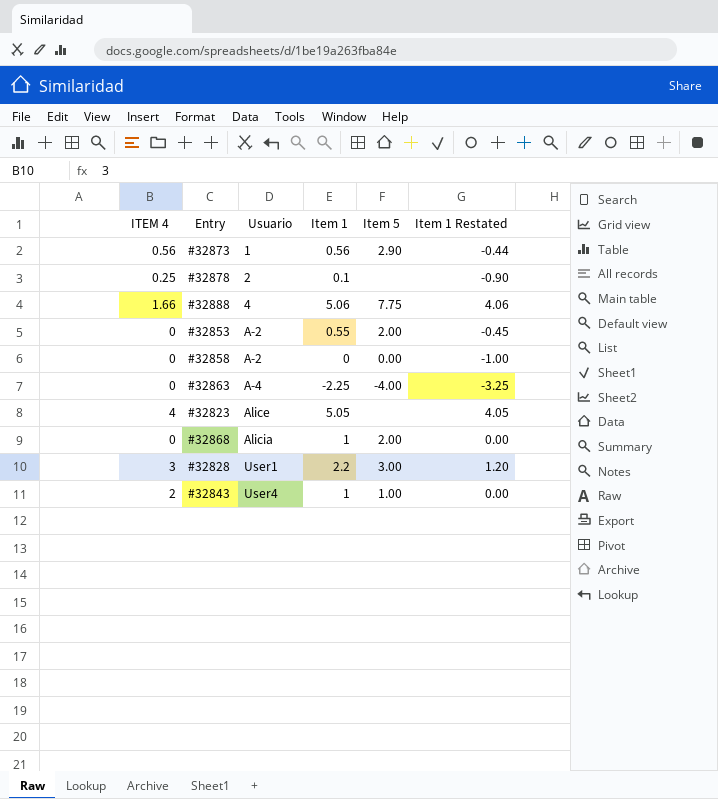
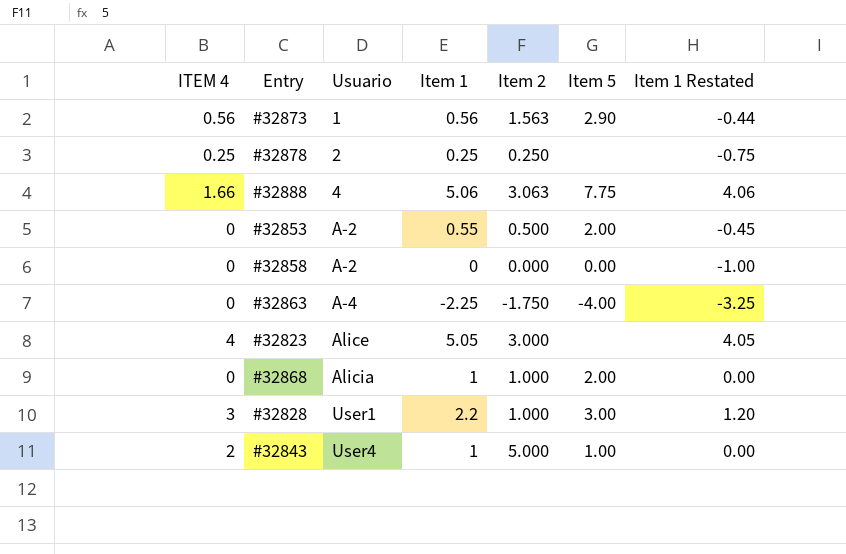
column Item 2 | position: none -> 5
#32878 | Item 1: 0.1 -> 0.25
#32878 | Item 1 Restated: -0.90 -> -0.75

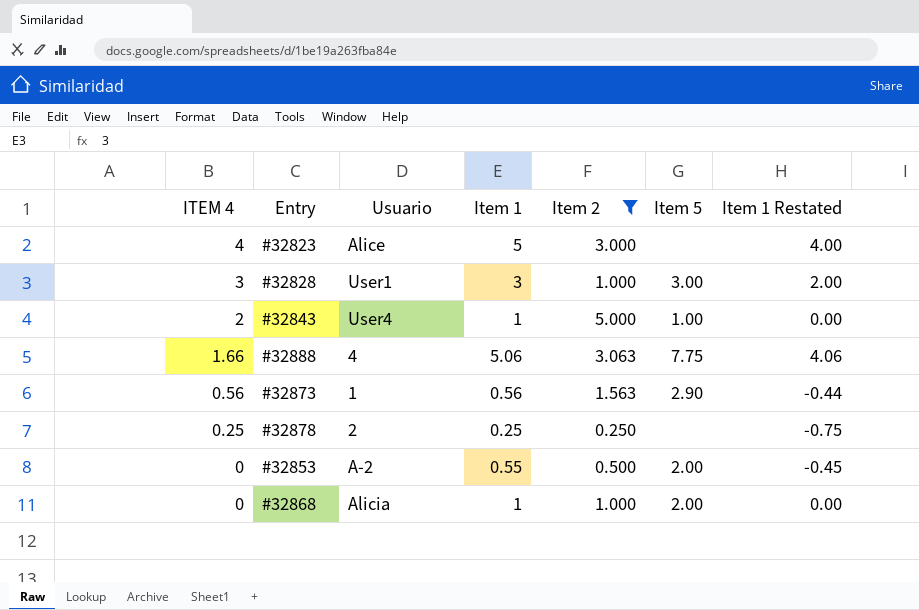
filter: none -> Item 2 >= 0.250
row order: Usuario ascending -> ITEM 4 descending
#32823 | Item 1: 5.05 -> 5
#32823 | Item 1 Restated: 4.05 -> 4.00
#32828 | Item 1: 2.2 -> 3
#32828 | Item 1 Restated: 1.20 -> 2.00

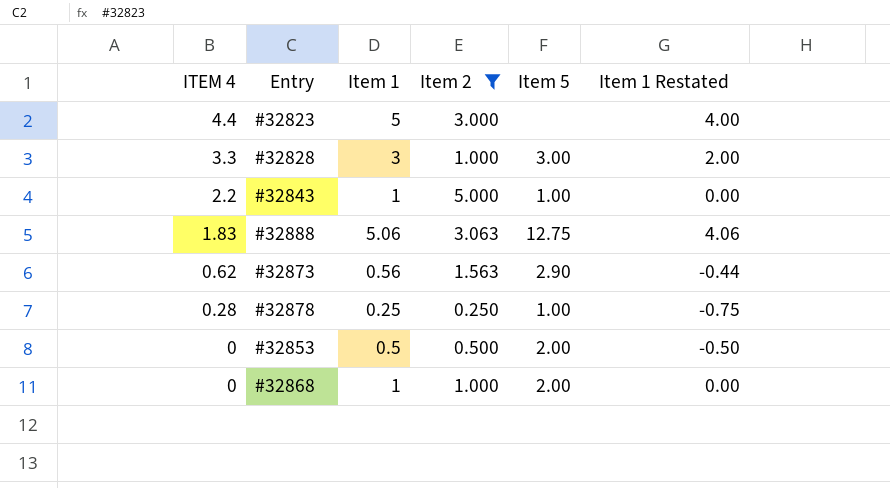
column Usuario | position: 3 -> none
#32823 | ITEM 4: 4 -> 4.4
#32828 | ITEM 4: 3 -> 3.3
#32843 | ITEM 4: 2 -> 2.2
#32888 | ITEM 4: 1.66 -> 1.83
#32888 | Item 5: 7.75 -> 12.75
#32873 | ITEM 4: 0.56 -> 0.62
#32878 | ITEM 4: 0.25 -> 0.28
#32878 | Item 5: none -> 1.00
#32853 | Item 1: 0.55 -> 0.5
#32853 | Item 1 Restated: -0.45 -> -0.50

